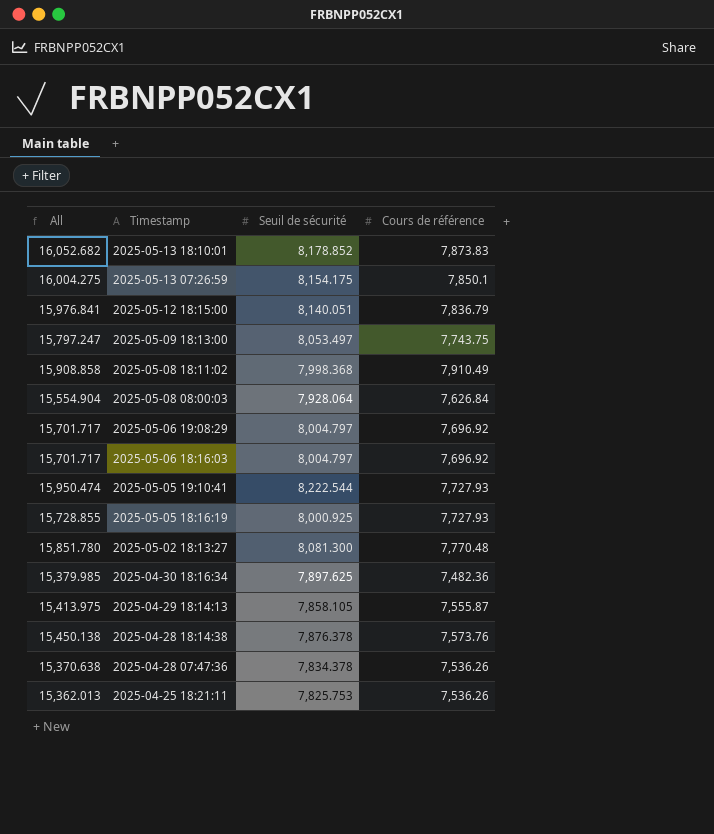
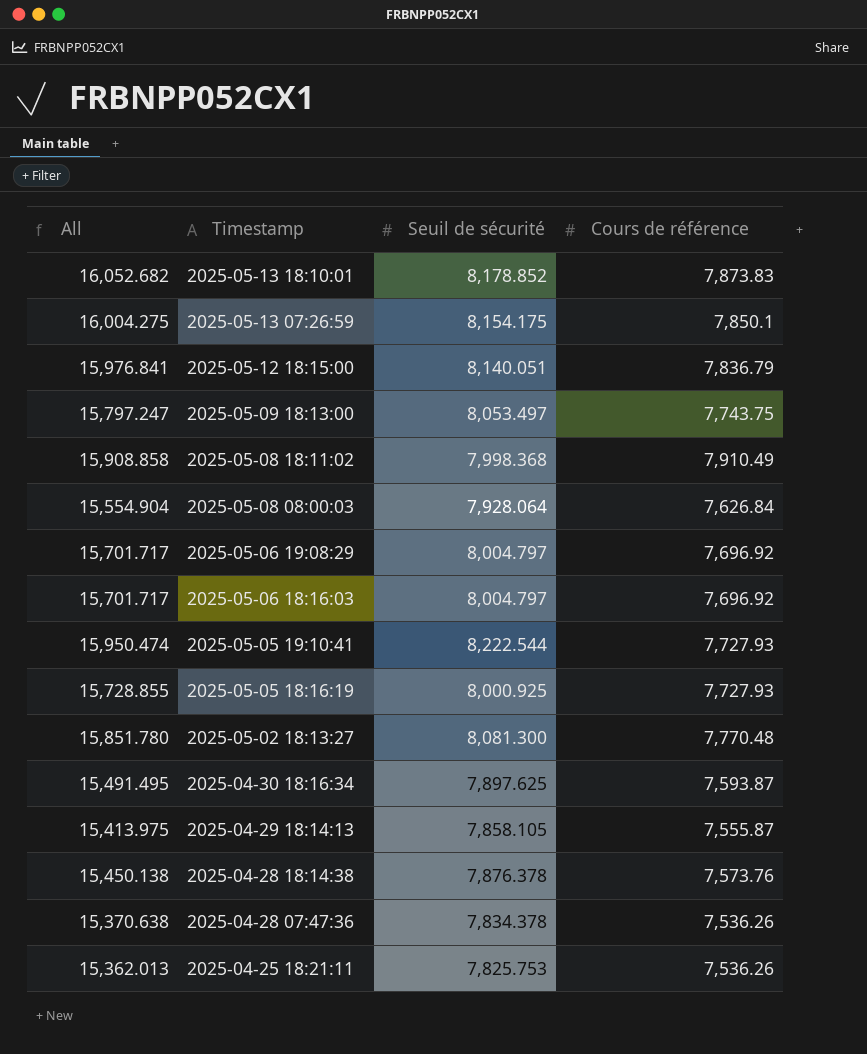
2025-04-30 18:16:34 | All: 15,379.985 -> 15,491.495
2025-04-30 18:16:34 | Cours de référence: 7,482.36 -> 7,593.87

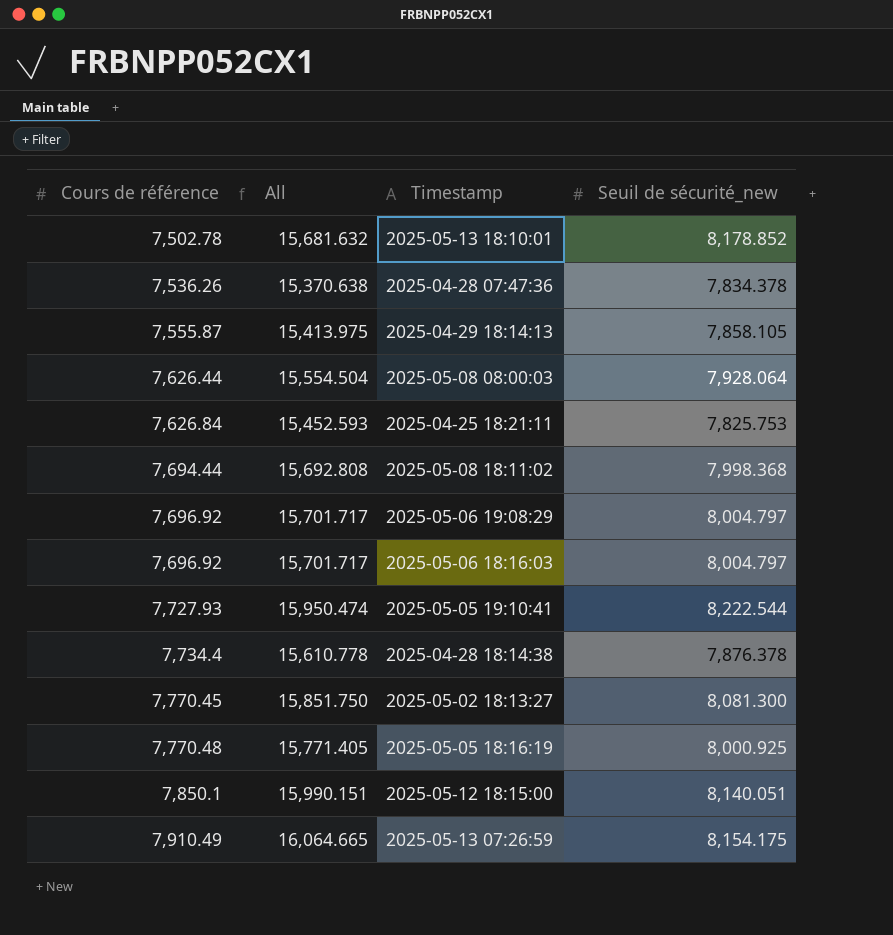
row order: Timestamp descending -> Cours de référence ascending
column Cours de référence | position: 4 -> 1
column name: Seuil de sécurité -> Seuil de sécurité_new
row 2025-05-09 18:13:00: 15,797.247 | 8,053.497 | 7,743.75 -> none
row 2025-04-30 18:16:34: 15,491.495 | 7,897.625 | 7,593.87 -> none
2025-05-13 18:10:01 | Cours de référence: 7,873.83 -> 7,502.78
2025-05-13 18:10:01 | All: 16,052.682 -> 15,681.632
2025-05-08 08:00:03 | Cours de référence: 7,626.84 -> 7,626.44
2025-05-08 08:00:03 | All: 15,554.904 -> 15,554.504
2025-04-25 18:21:11 | Cours de référence: 7,536.26 -> 7,626.84
2025-04-25 18:21:11 | All: 15,362.013 -> 15,452.593
2025-05-08 18:11:02 | Cours de référence: 7,910.49 -> 7,694.44
2025-05-08 18:11:02 | All: 15,908.858 -> 15,692.808
2025-04-28 18:14:38 | Cours de référence: 7,573.76 -> 7,734.4
2025-04-28 18:14:38 | All: 15,450.138 -> 15,610.778
2025-05-02 18:13:27 | Cours de référence: 7,770.48 -> 7,770.45
2025-05-02 18:13:27 | All: 15,851.780 -> 15,851.750
2025-05-05 18:16:19 | Cours de référence: 7,727.93 -> 7,770.48
2025-05-05 18:16:19 | All: 15,728.855 -> 15,771.405
2025-05-12 18:15:00 | Cours de référence: 7,836.79 -> 7,850.1
2025-05-12 18:15:00 | All: 15,976.841 -> 15,990.151
2025-05-13 07:26:59 | Cours de référence: 7,850.1 -> 7,910.49
2025-05-13 07:26:59 | All: 16,004.275 -> 16,064.665

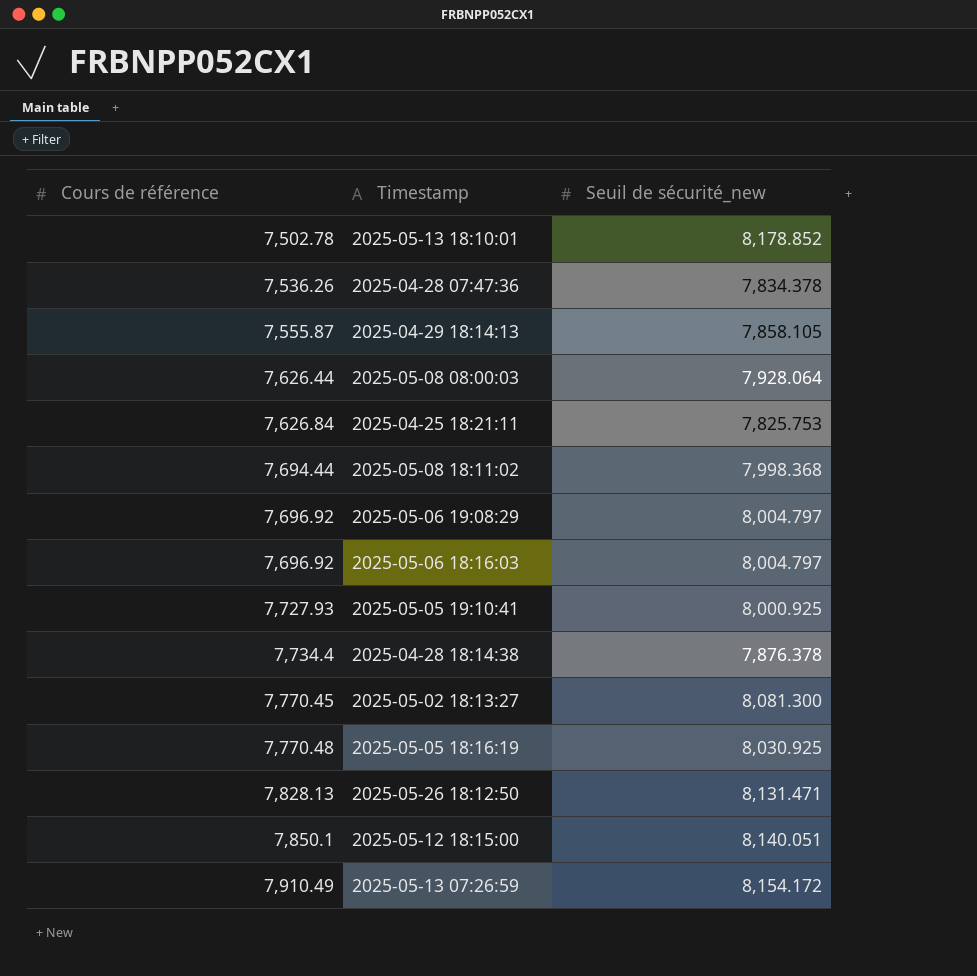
column All | formula: [Cours de référence] + [Seuil de sécurité_new] -> none
2025-05-05 19:10:41 | Seuil de sécurité_new: 8,222.544 -> 8,000.925
2025-05-05 18:16:19 | Seuil de sécurité_new: 8,000.925 -> 8,030.925
row 2025-05-26 18:12:50: none -> 7,828.13 | 8,131.471
2025-05-13 07:26:59 | Seuil de sécurité_new: 8,154.175 -> 8,154.172

